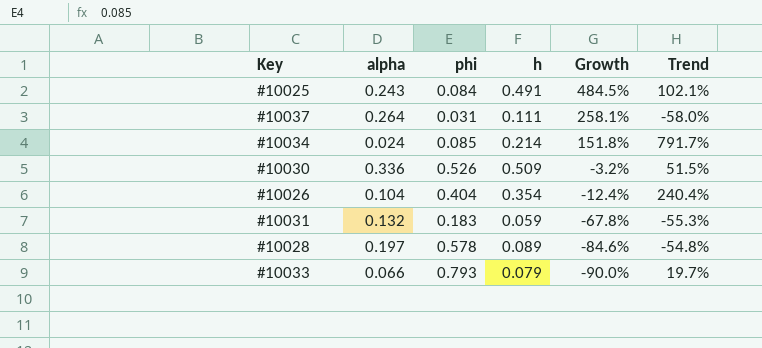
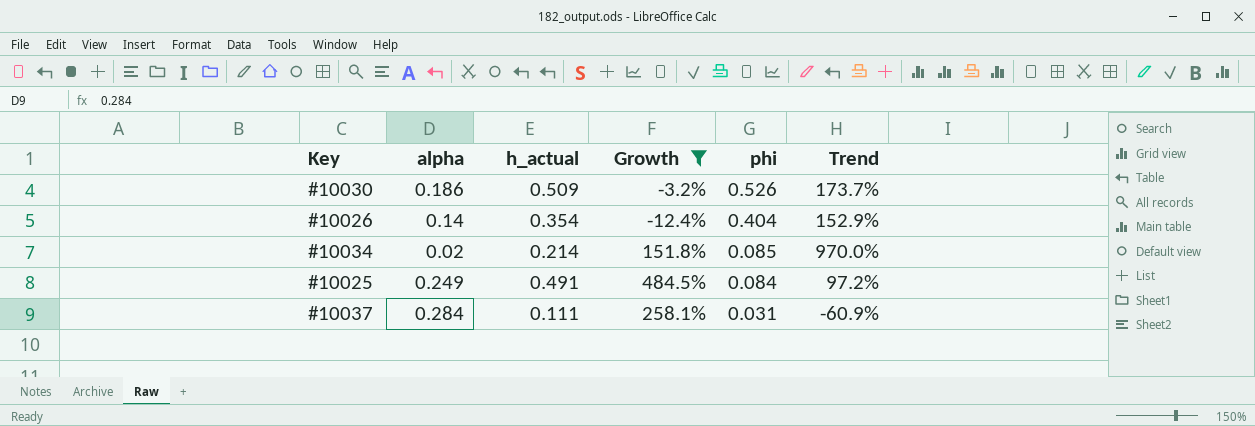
filter: none -> Growth >= -12.4%
row order: Growth descending -> phi descending
column name: h -> h_actual
column phi | position: 3 -> 5
#10030 | alpha: 0.336 -> 0.186
#10030 | Trend: 51.5% -> 173.7%
#10026 | alpha: 0.104 -> 0.14
#10026 | Trend: 240.4% -> 152.9%
#10034 | alpha: 0.024 -> 0.02
#10034 | Trend: 791.7% -> 970.0%
#10025 | alpha: 0.243 -> 0.249
#10025 | Trend: 102.1% -> 97.2%
#10037 | alpha: 0.264 -> 0.284
#10037 | Trend: -58.0% -> -60.9%

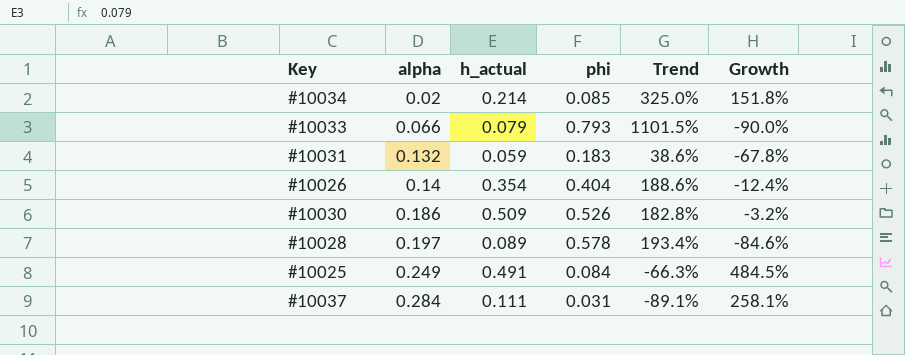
filter: Growth >= -12.4% -> none
row order: phi descending -> alpha ascending
column Trend | formula: ([h_actual] - [alpha]) / [alpha] -> ([phi] - [alpha]) / [alpha]
column Growth | position: 4 -> 6

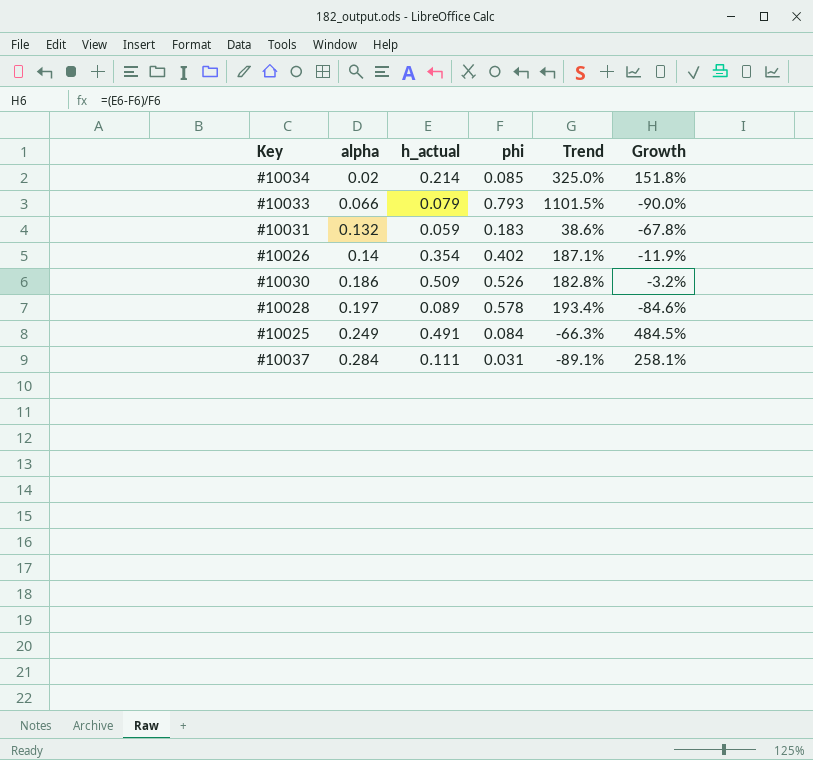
#10026 | phi: 0.404 -> 0.402
#10026 | Trend: 188.6% -> 187.1%
#10026 | Growth: -12.4% -> -11.9%

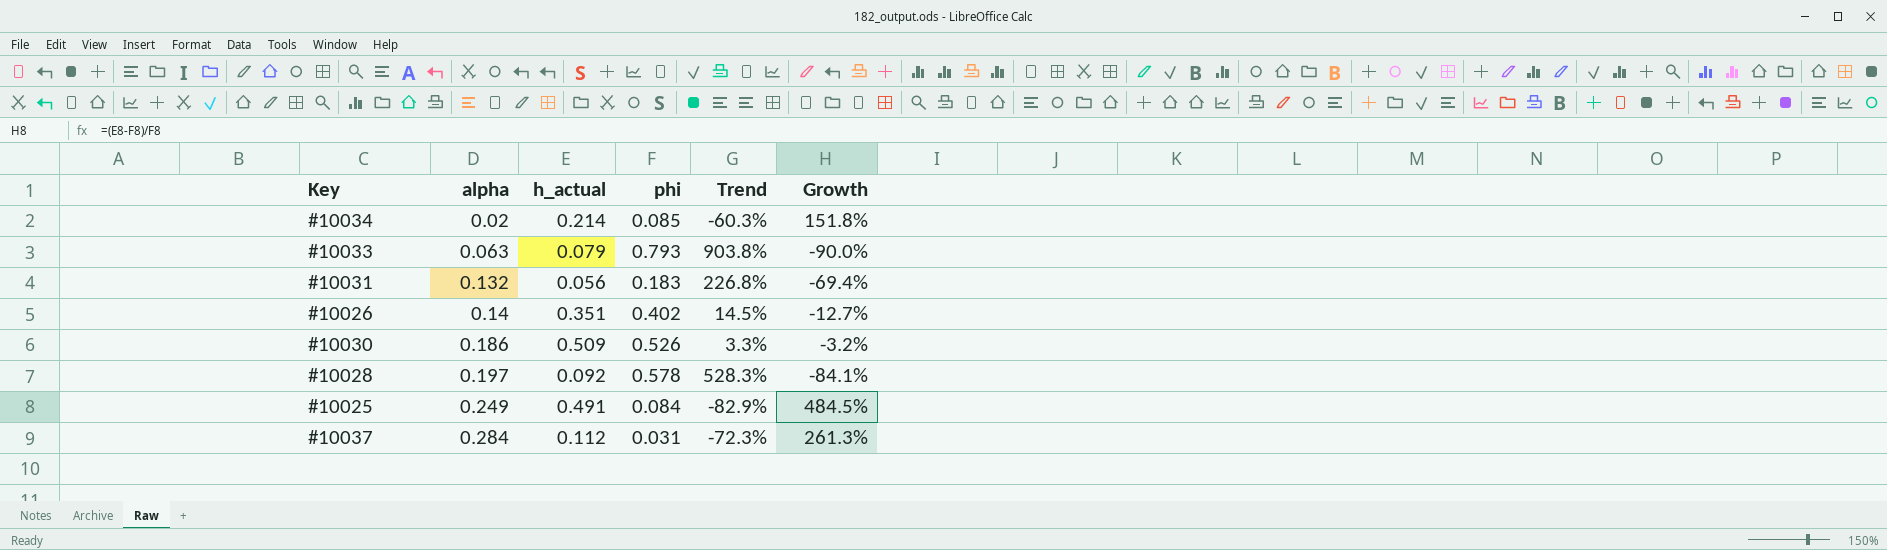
column Trend | formula: ([phi] - [alpha]) / [alpha] -> ([phi] - [h_actual]) / [h_actual]
#10033 | alpha: 0.066 -> 0.063
#10031 | h_actual: 0.059 -> 0.056
#10031 | Growth: -67.8% -> -69.4%
#10026 | h_actual: 0.354 -> 0.351
#10026 | Growth: -11.9% -> -12.7%
#10028 | h_actual: 0.089 -> 0.092
#10028 | Growth: -84.6% -> -84.1%
#10037 | h_actual: 0.111 -> 0.112
#10037 | Growth: 258.1% -> 261.3%

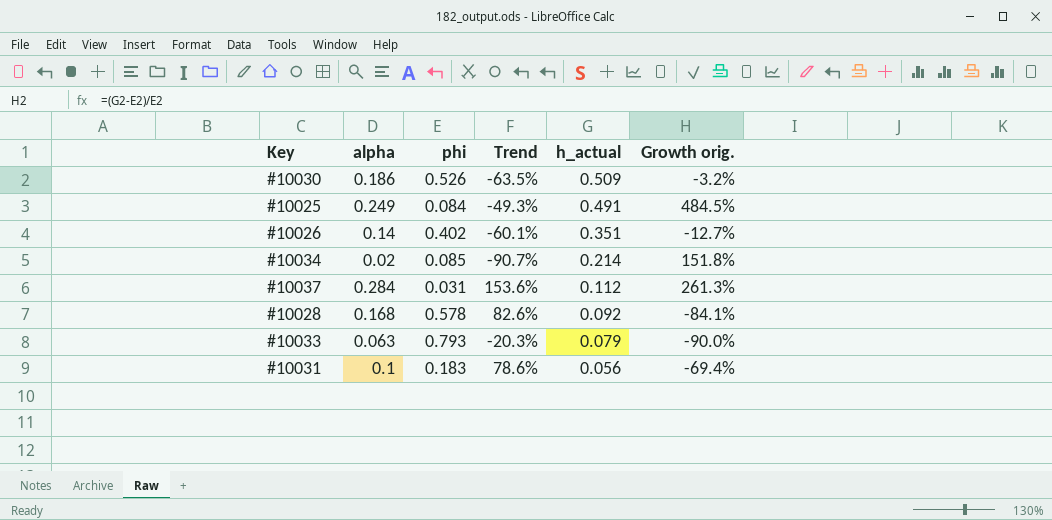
row order: alpha ascending -> h_actual descending
column Trend | formula: ([phi] - [h_actual]) / [h_actual] -> ([alpha] - [h_actual]) / [h_actual]
column h_actual | position: 3 -> 5
column name: Growth -> Growth orig.
#10028 | alpha: 0.197 -> 0.168
#10031 | alpha: 0.132 -> 0.1

